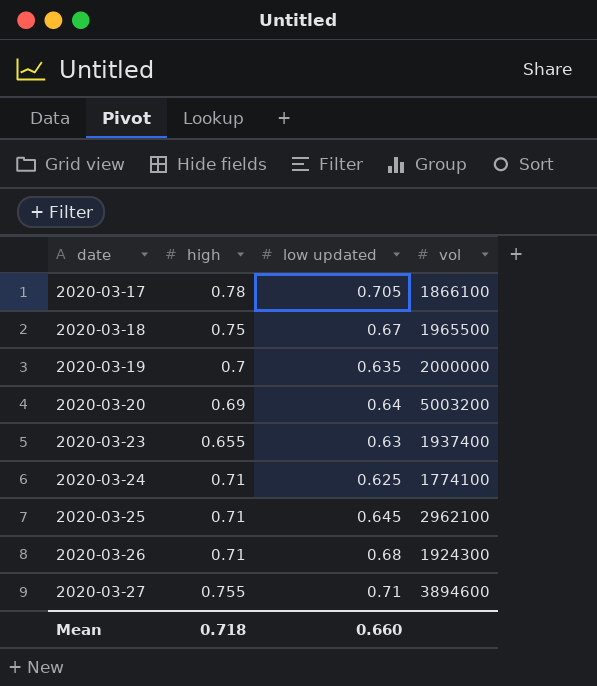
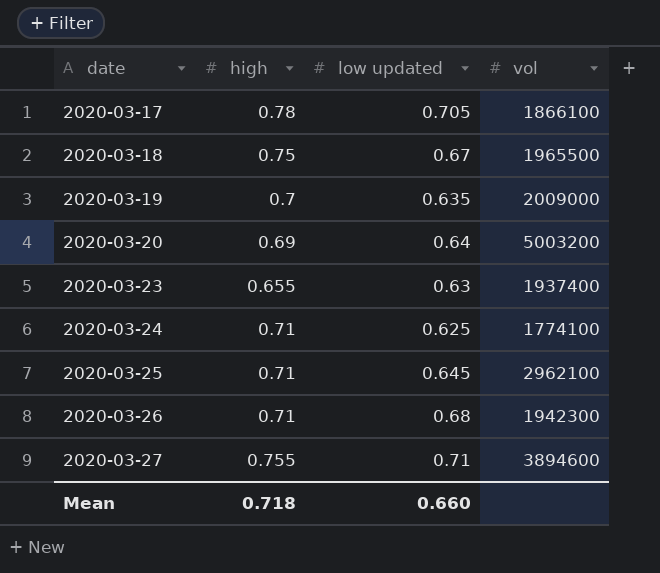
2020-03-19 | vol: 2000000 -> 2009000
2020-03-26 | vol: 1924300 -> 1942300

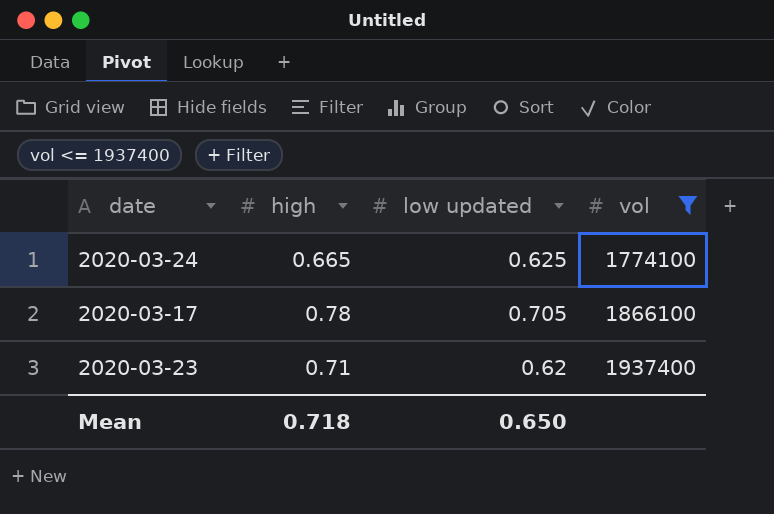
filter: none -> vol <= 1937400
row order: date ascending -> vol ascending
2020-03-24 | high: 0.71 -> 0.665
2020-03-23 | high: 0.655 -> 0.71
2020-03-23 | low updated: 0.63 -> 0.62
Mean | low updated: 0.660 -> 0.650

